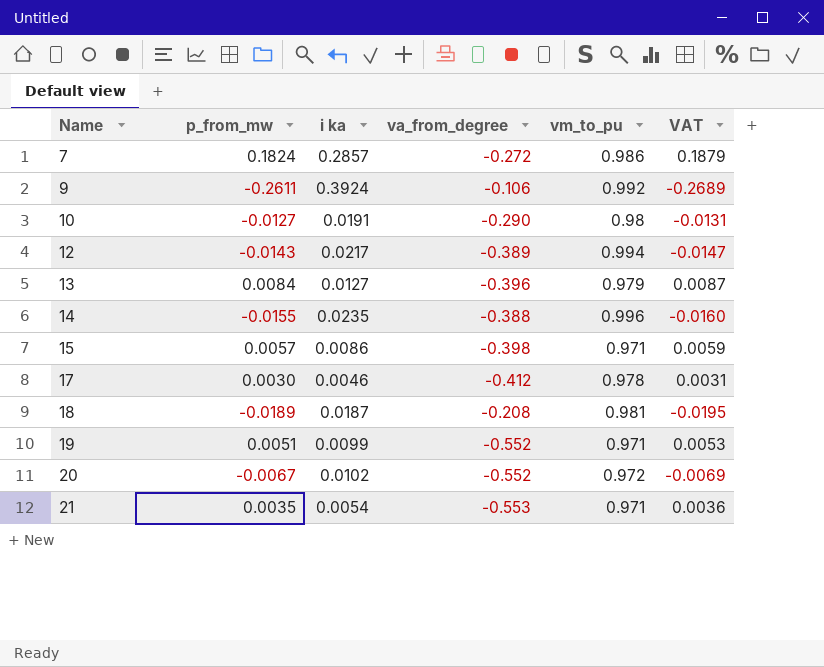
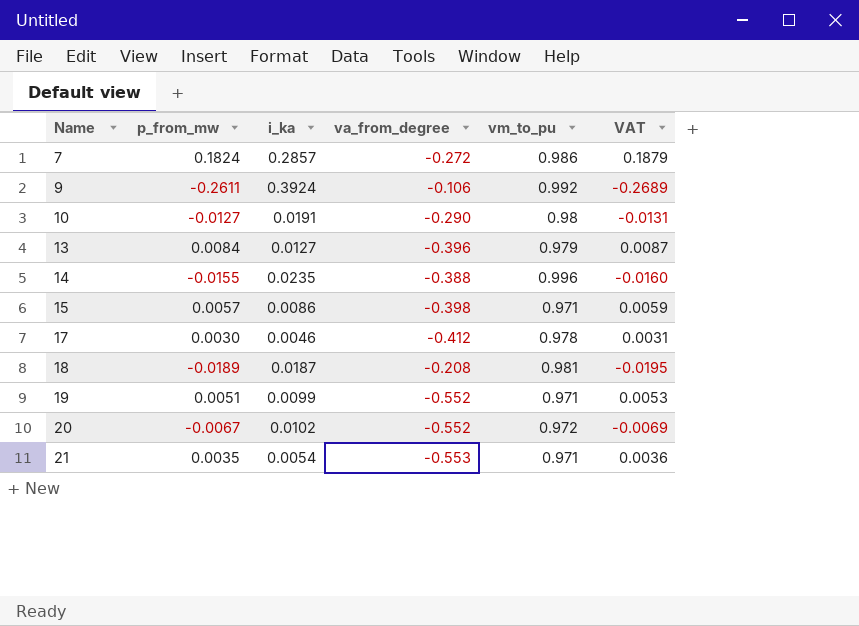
column name: i ka -> i_ka
row 12: -0.0143 | 0.0217 | -0.389 | 0.994 | -0.0147 -> none

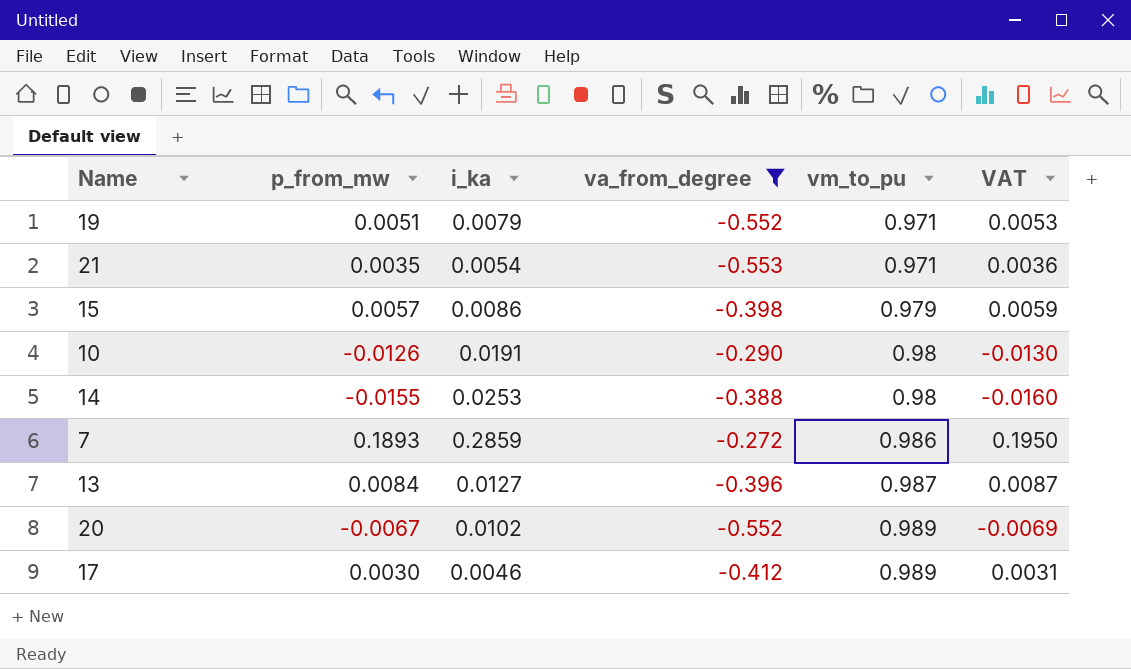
filter: none -> va_from_degree <= -0.272
row order: Name ascending -> vm_to_pu ascending
19 | i_ka: 0.0099 -> 0.0079
15 | vm_to_pu: 0.971 -> 0.979
10 | p_from_mw: -0.0127 -> -0.0126
10 | VAT: -0.0131 -> -0.0130
14 | i_ka: 0.0235 -> 0.0253
14 | vm_to_pu: 0.996 -> 0.98
7 | p_from_mw: 0.1824 -> 0.1893
7 | i_ka: 0.2857 -> 0.2859
7 | VAT: 0.1879 -> 0.1950
13 | vm_to_pu: 0.979 -> 0.987
20 | vm_to_pu: 0.972 -> 0.989
17 | vm_to_pu: 0.978 -> 0.989

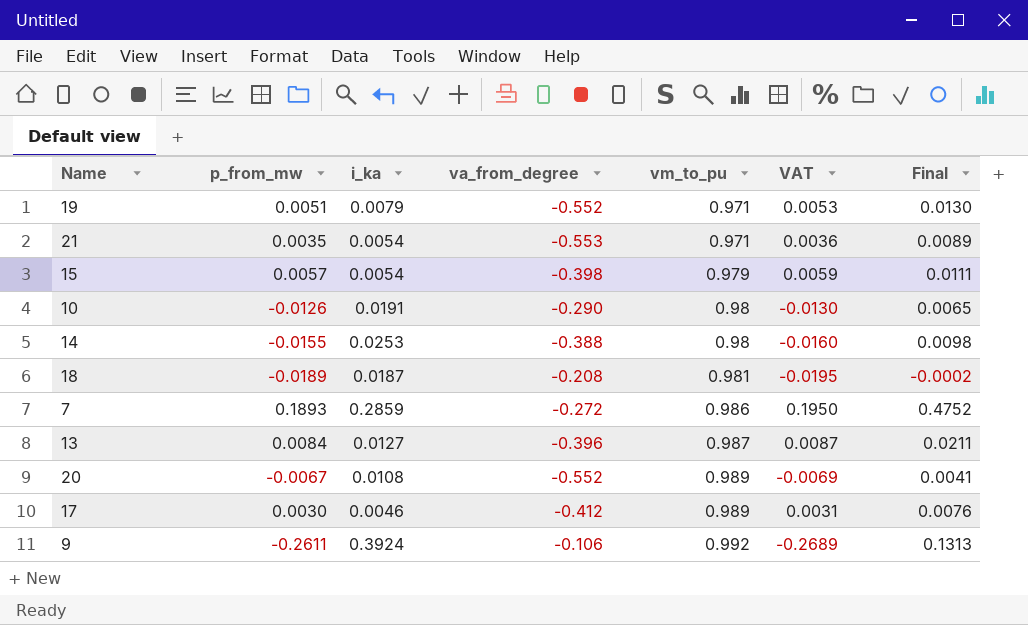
filter: va_from_degree <= -0.272 -> none
column Final | formula: none -> [p_from_mw] + [i_ka]
15 | i_ka: 0.0086 -> 0.0054
20 | i_ka: 0.0102 -> 0.0108

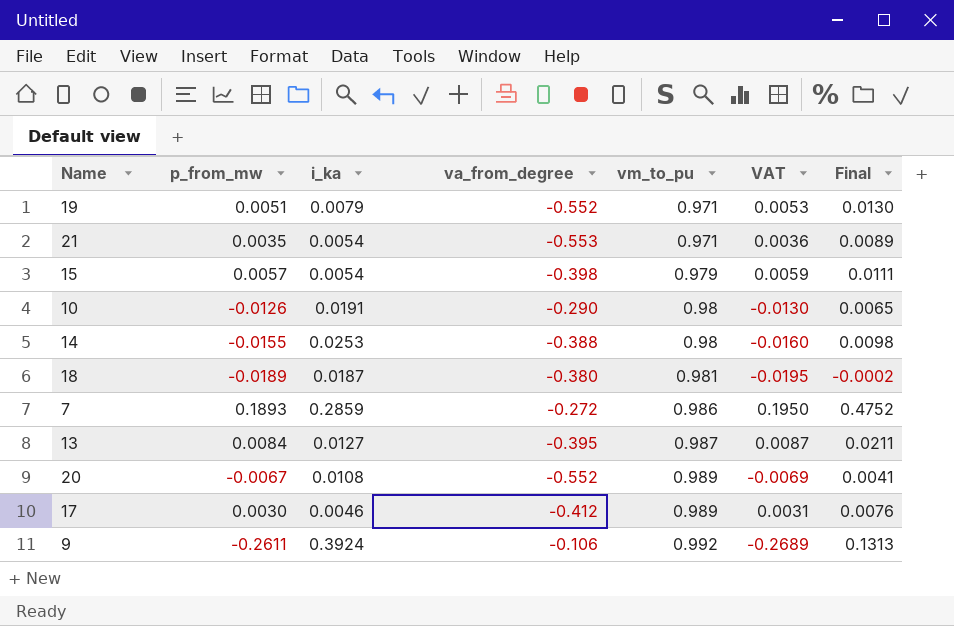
18 | va_from_degree: -0.208 -> -0.380
13 | va_from_degree: -0.396 -> -0.395

